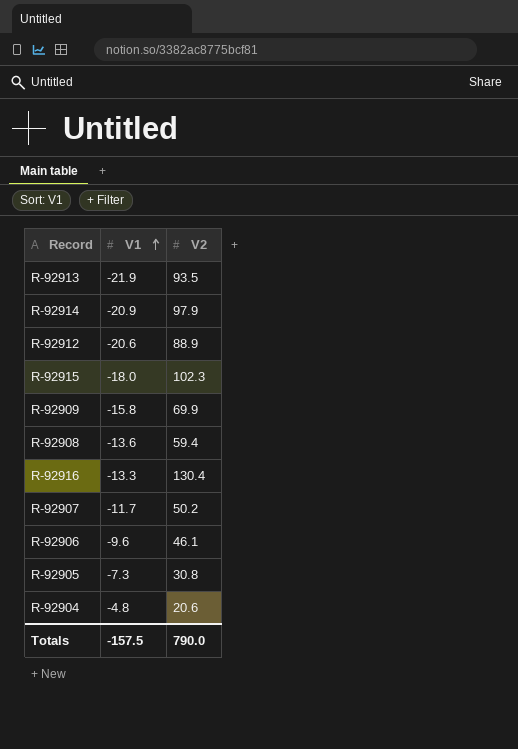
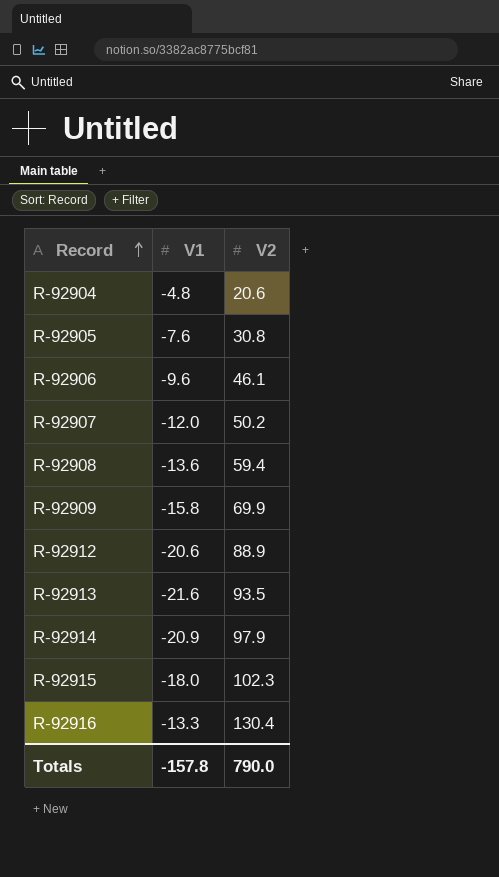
row order: V1 ascending -> Record ascending
R-92905 | V1: -7.3 -> -7.6
R-92907 | V1: -11.7 -> -12.0
R-92913 | V1: -21.9 -> -21.6
Totals | V1: -157.5 -> -157.8

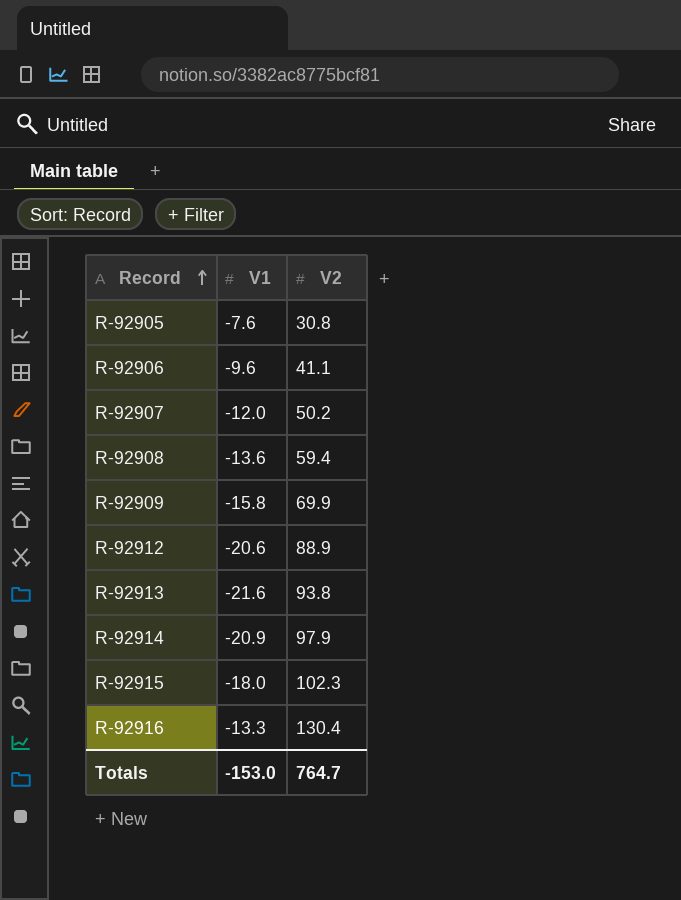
row R-92904: -4.8 | 20.6 -> none
R-92906 | V2: 46.1 -> 41.1
R-92913 | V2: 93.5 -> 93.8
Totals | V1: -157.8 -> -153.0
Totals | V2: 790.0 -> 764.7

